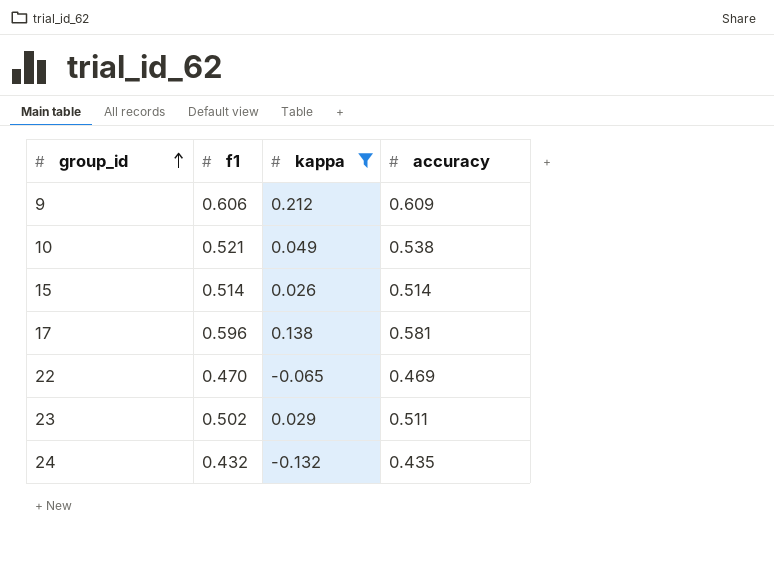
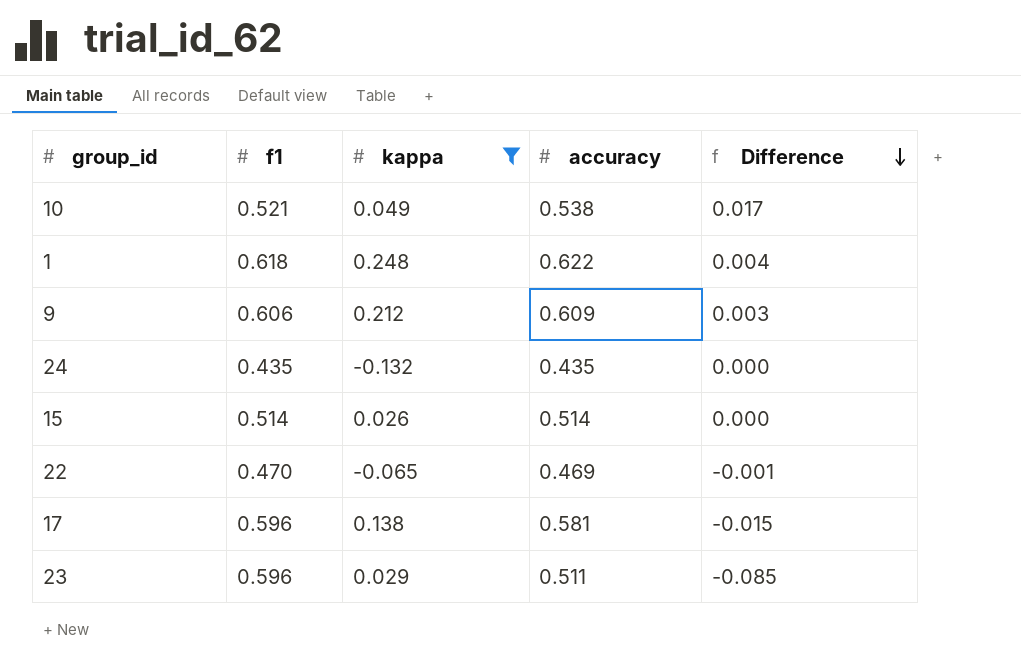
row order: group_id ascending -> Difference descending
column Difference | formula: none -> [accuracy] - [f1]
row 1: none -> 0.618 | 0.248 | 0.622 | 0.004
24 | f1: 0.432 -> 0.435
23 | f1: 0.502 -> 0.596

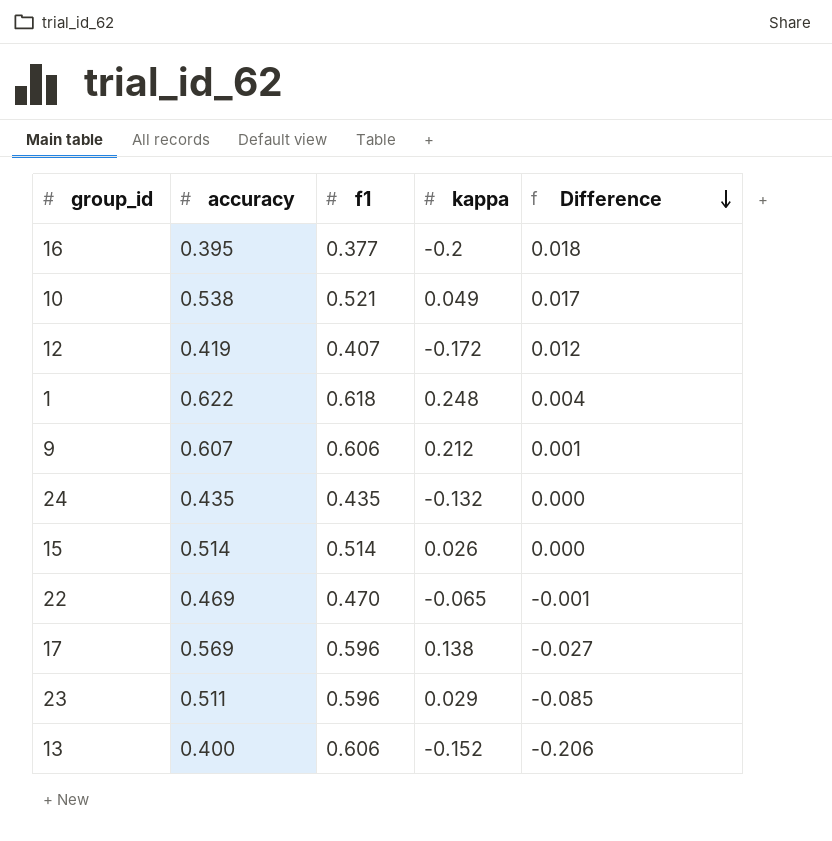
filter: kappa >= -0.132 -> none
column accuracy | position: 4 -> 2
9 | accuracy: 0.609 -> 0.607
9 | Difference: 0.003 -> 0.001
17 | accuracy: 0.581 -> 0.569
17 | Difference: -0.015 -> -0.027

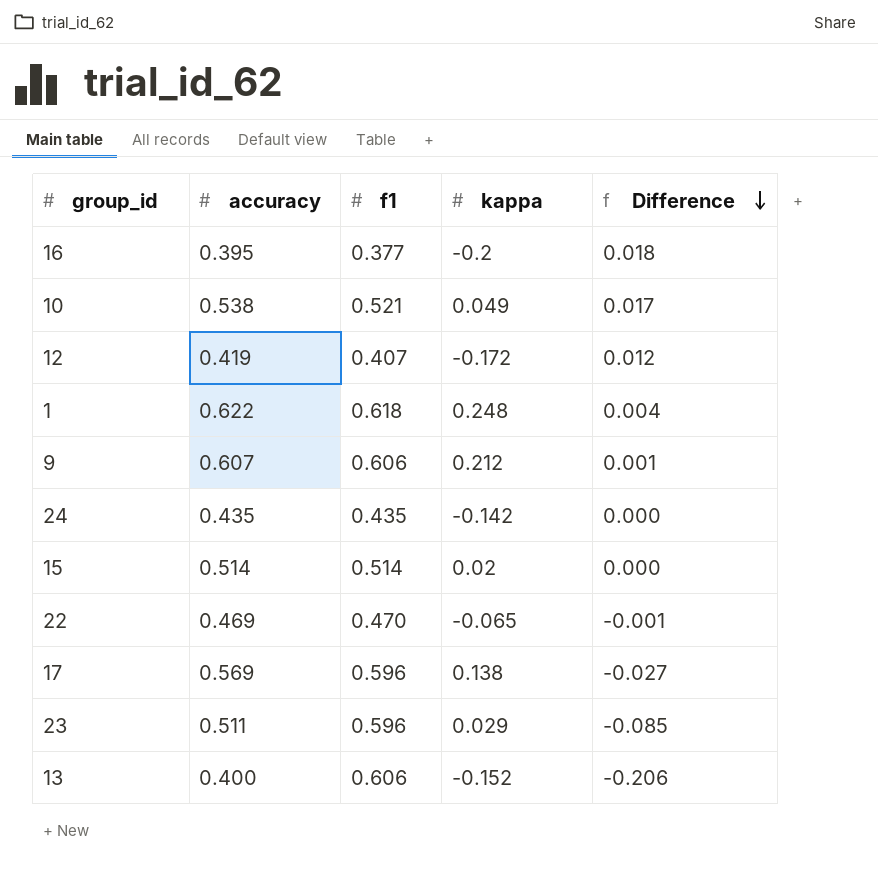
24 | kappa: -0.132 -> -0.142
15 | kappa: 0.026 -> 0.02

